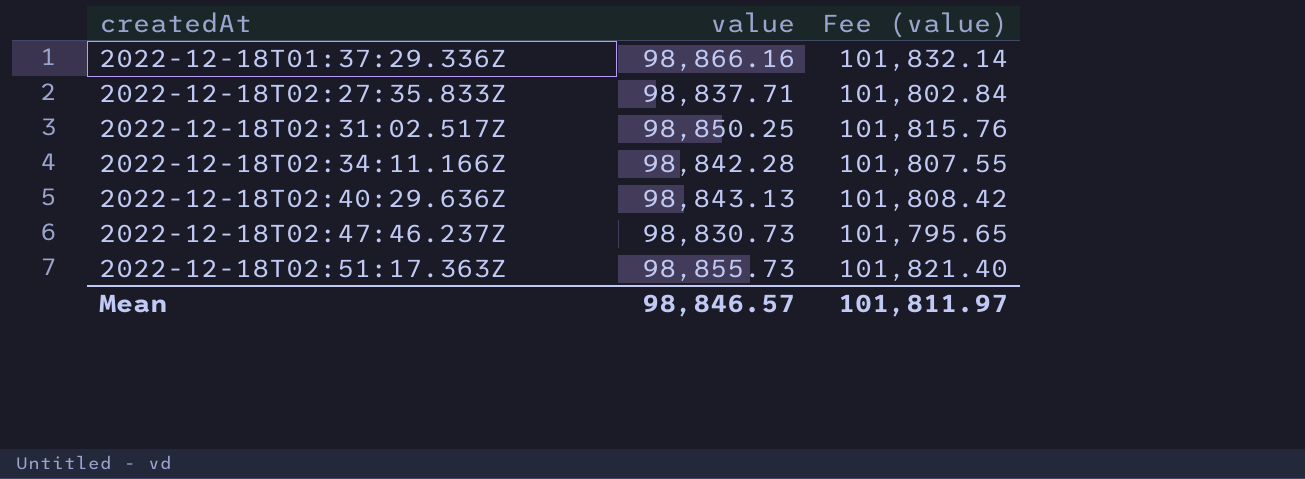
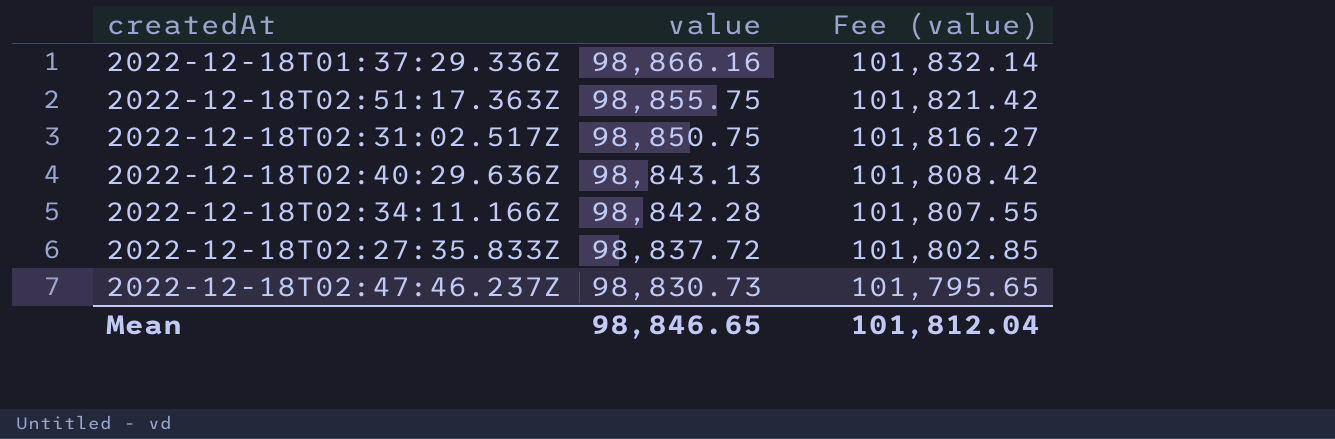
row order: createdAt ascending -> value descending
2022-12-18T02:51:17.363Z | value: 98,855.73 -> 98,855.75
2022-12-18T02:51:17.363Z | Fee (value): 101,821.40 -> 101,821.42
2022-12-18T02:31:02.517Z | value: 98,850.25 -> 98,850.75
2022-12-18T02:31:02.517Z | Fee (value): 101,815.76 -> 101,816.27
2022-12-18T02:27:35.833Z | value: 98,837.71 -> 98,837.72
2022-12-18T02:27:35.833Z | Fee (value): 101,802.84 -> 101,802.85
Mean | value: 98,846.57 -> 98,846.65
Mean | Fee (value): 101,811.97 -> 101,812.04

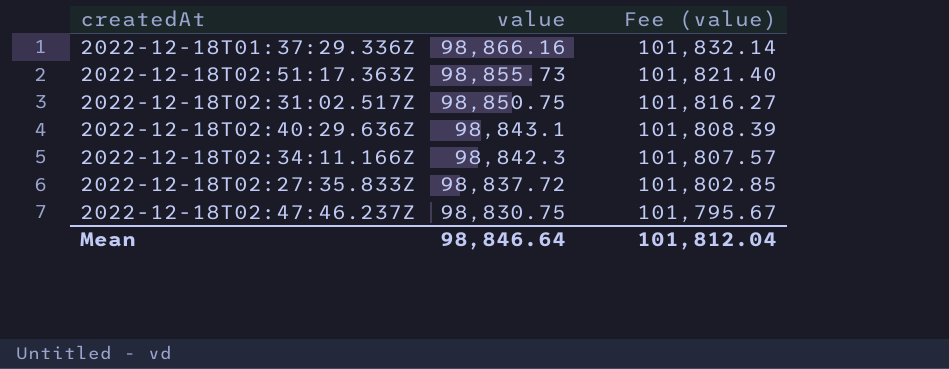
2022-12-18T02:51:17.363Z | value: 98,855.75 -> 98,855.73
2022-12-18T02:51:17.363Z | Fee (value): 101,821.42 -> 101,821.40
2022-12-18T02:40:29.636Z | value: 98,843.13 -> 98,843.1
2022-12-18T02:40:29.636Z | Fee (value): 101,808.42 -> 101,808.39
2022-12-18T02:34:11.166Z | value: 98,842.28 -> 98,842.3
2022-12-18T02:34:11.166Z | Fee (value): 101,807.55 -> 101,807.57
2022-12-18T02:47:46.237Z | value: 98,830.73 -> 98,830.75
2022-12-18T02:47:46.237Z | Fee (value): 101,795.65 -> 101,795.67
Mean | value: 98,846.65 -> 98,846.64

